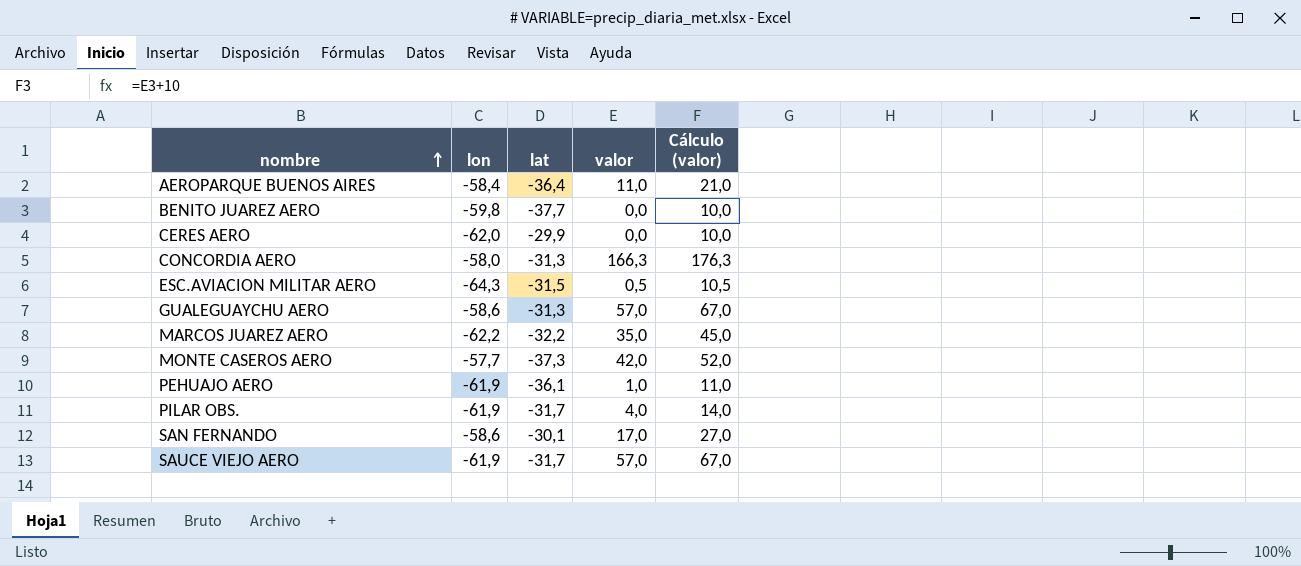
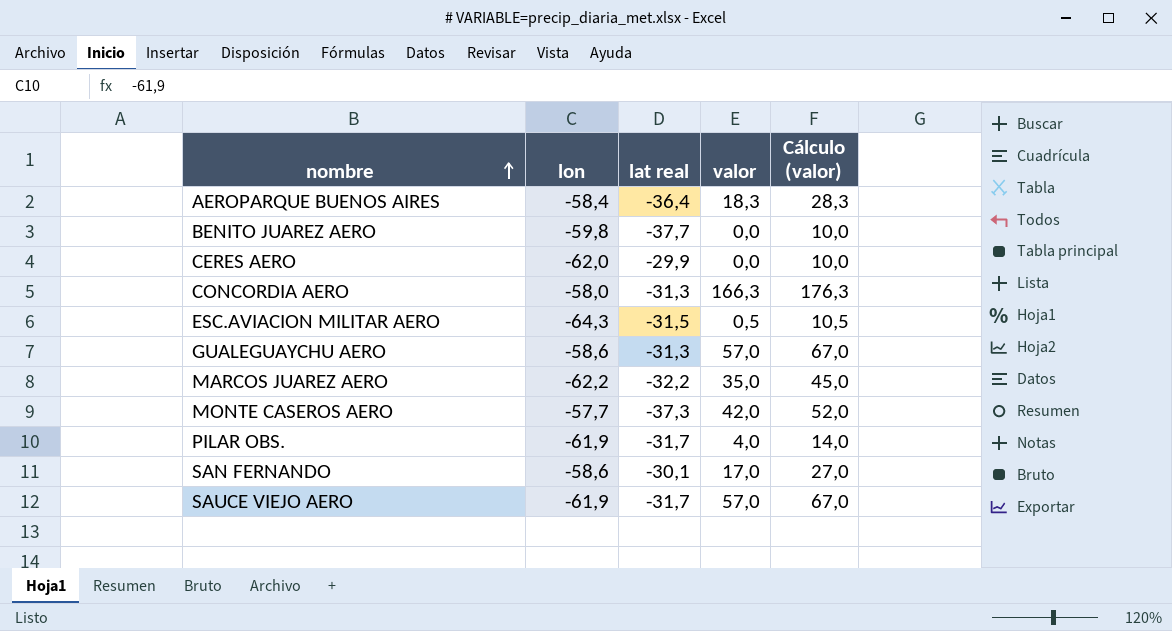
column name: lat -> lat real
row PEHUAJO AERO: -61,9 | -36,1 | 1,0 | 11,0 -> none
AEROPARQUE BUENOS AIRES | valor: 11,0 -> 18,3
AEROPARQUE BUENOS AIRES | Cálculo (valor): 21,0 -> 28,3

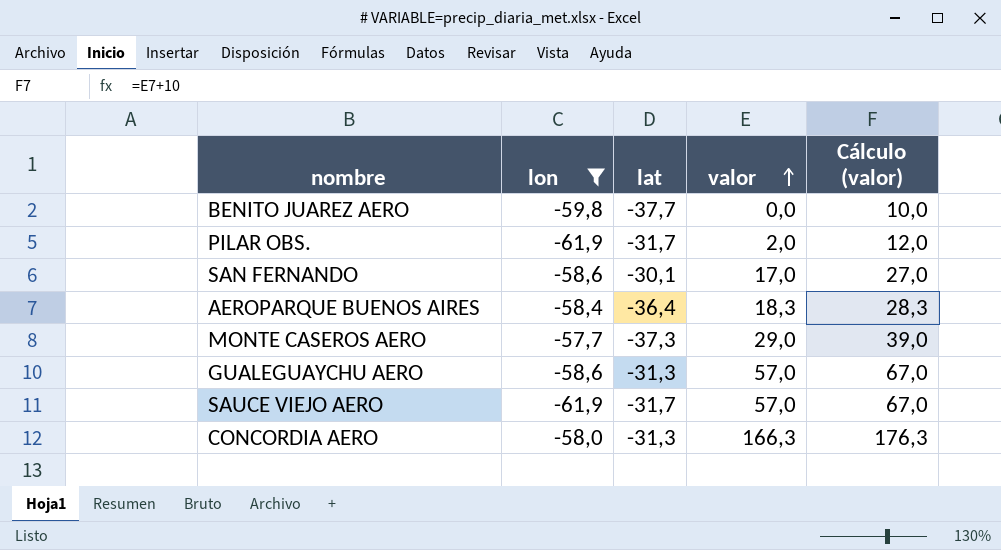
filter: none -> lon >= -61,9
row order: nombre ascending -> valor ascending
column name: lat real -> lat
PILAR OBS. | valor: 4,0 -> 2,0
PILAR OBS. | Cálculo (valor): 14,0 -> 12,0
MONTE CASEROS AERO | valor: 42,0 -> 29,0
MONTE CASEROS AERO | Cálculo (valor): 52,0 -> 39,0

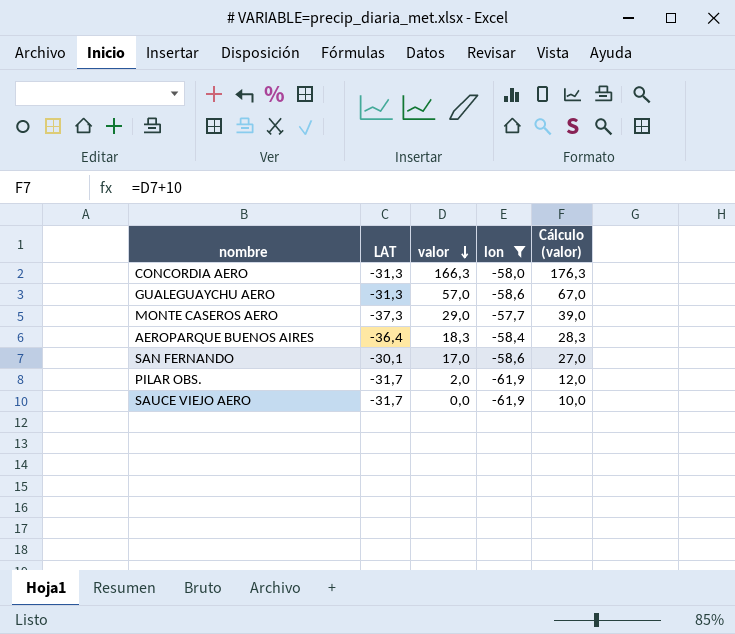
row order: valor ascending -> valor descending
column name: lat -> LAT
column lon | position: 2 -> 4
row BENITO JUAREZ AERO: -59,8 | -37,7 | 0,0 | 10,0 -> none
SAUCE VIEJO AERO | valor: 57,0 -> 0,0
SAUCE VIEJO AERO | Cálculo (valor): 67,0 -> 10,0

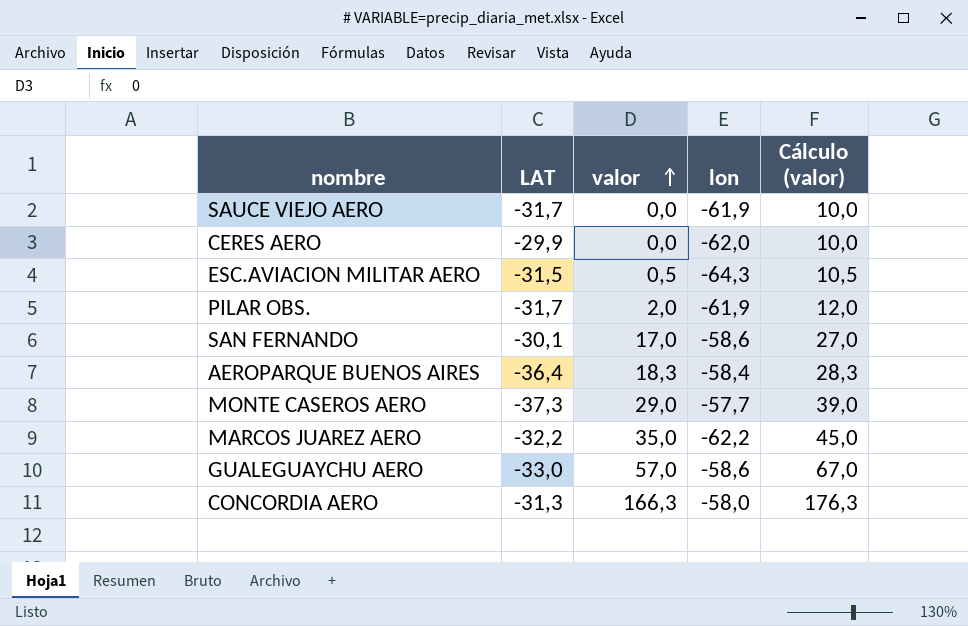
filter: lon >= -61,9 -> none
row order: valor descending -> valor ascending
GUALEGUAYCHU AERO | LAT: -31,3 -> -33,0

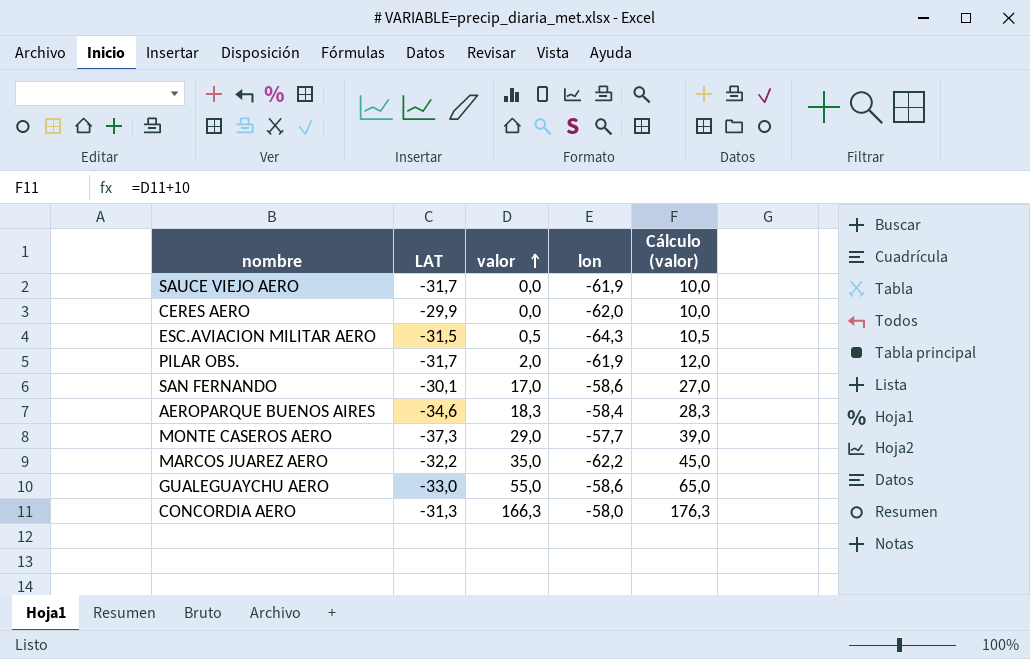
AEROPARQUE BUENOS AIRES | LAT: -36,4 -> -34,6
GUALEGUAYCHU AERO | valor: 57,0 -> 55,0
GUALEGUAYCHU AERO | Cálculo (valor): 67,0 -> 65,0

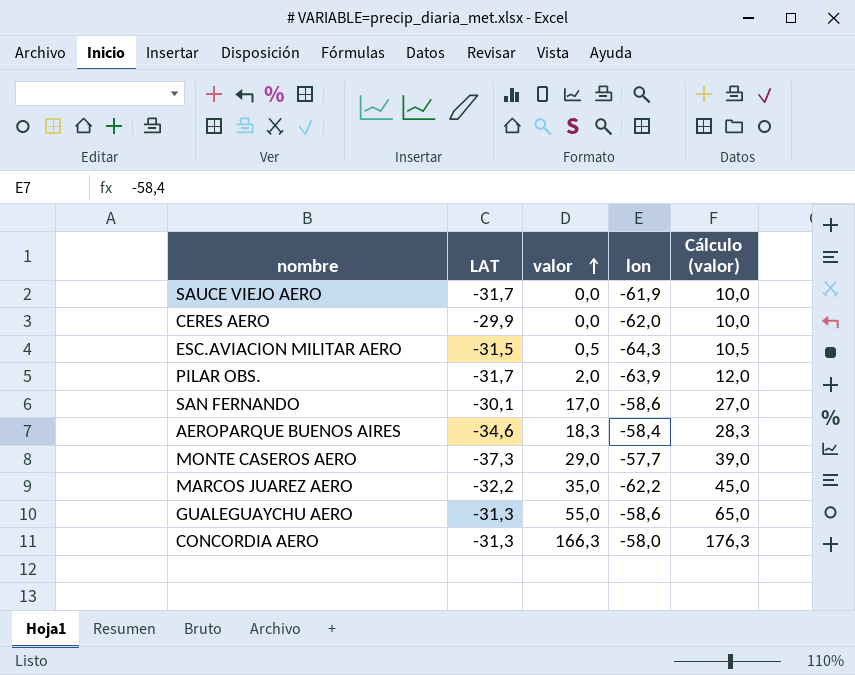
PILAR OBS. | lon: -61,9 -> -63,9
GUALEGUAYCHU AERO | LAT: -33,0 -> -31,3

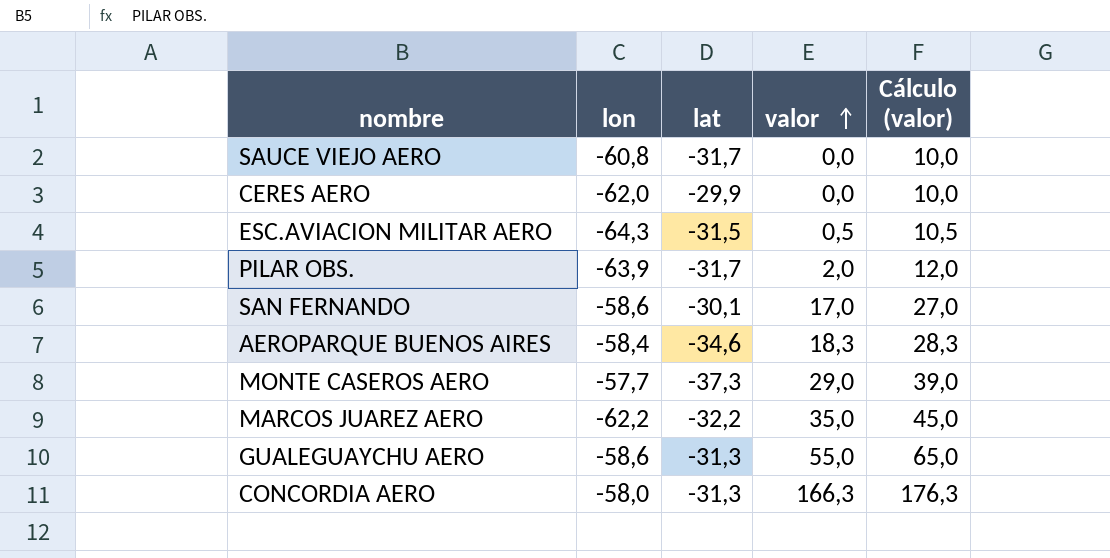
column lon | position: 4 -> 2
column name: LAT -> lat
SAUCE VIEJO AERO | lon: -61,9 -> -60,8

